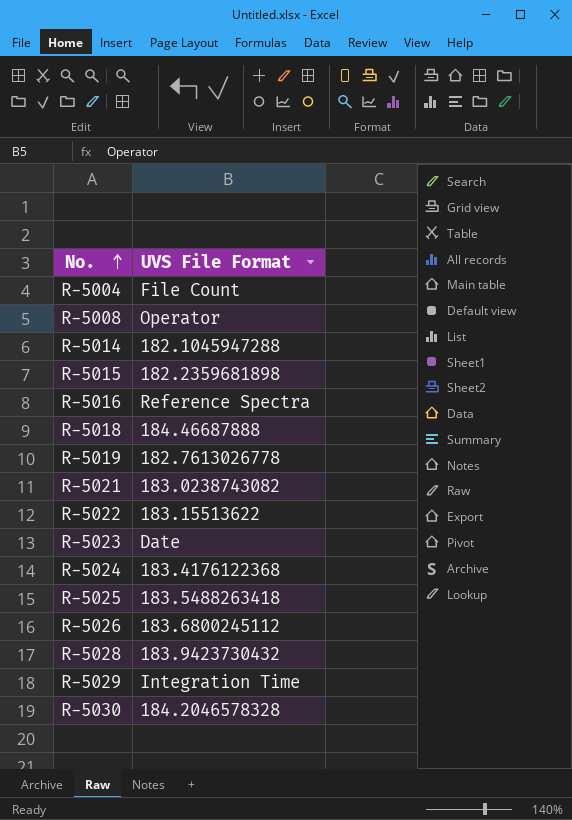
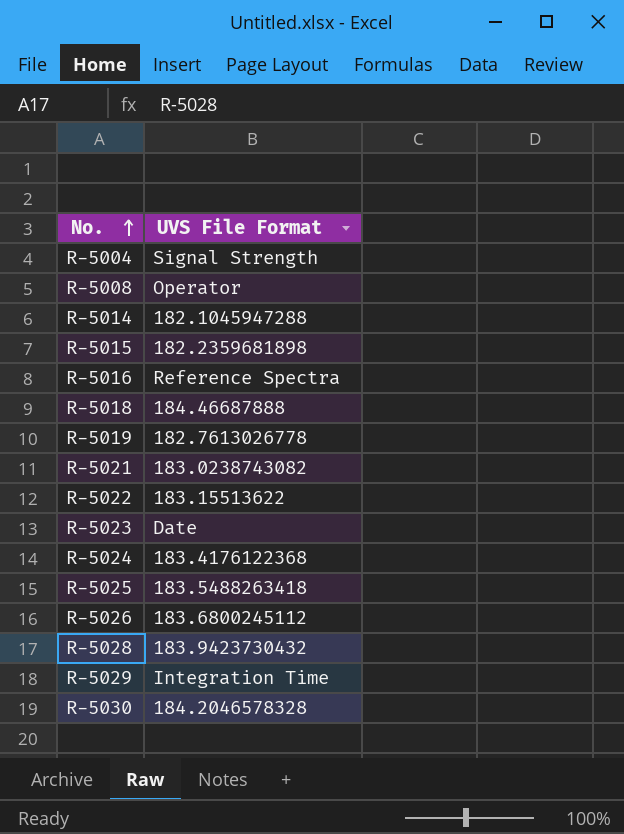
R-5004 | UVS File Format: File Count -> Signal Strength

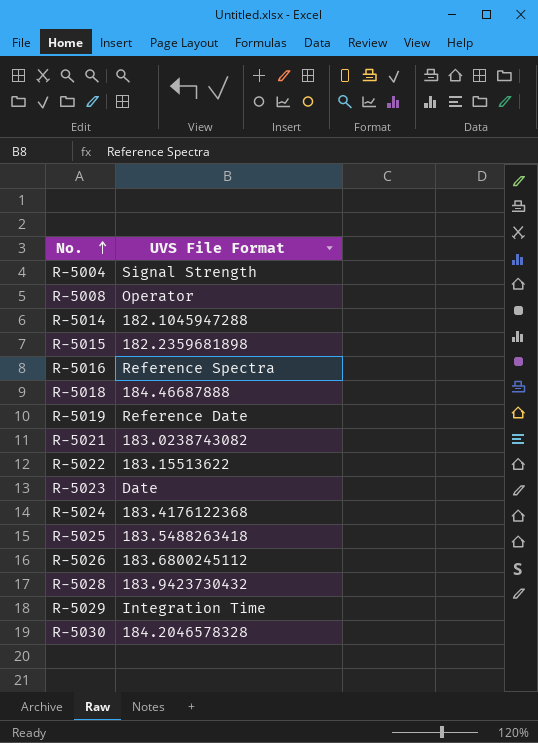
R-5019 | UVS File Format: 182.7613026778 -> Reference Date

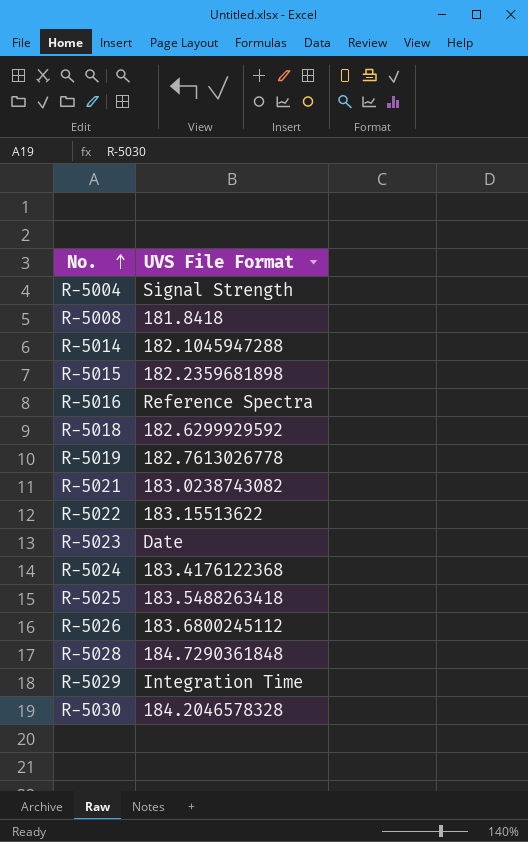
R-5008 | UVS File Format: Operator -> 181.8418
R-5018 | UVS File Format: 184.46687888 -> 182.6299929592
R-5019 | UVS File Format: Reference Date -> 182.7613026778
R-5028 | UVS File Format: 183.9423730432 -> 184.7290361848

